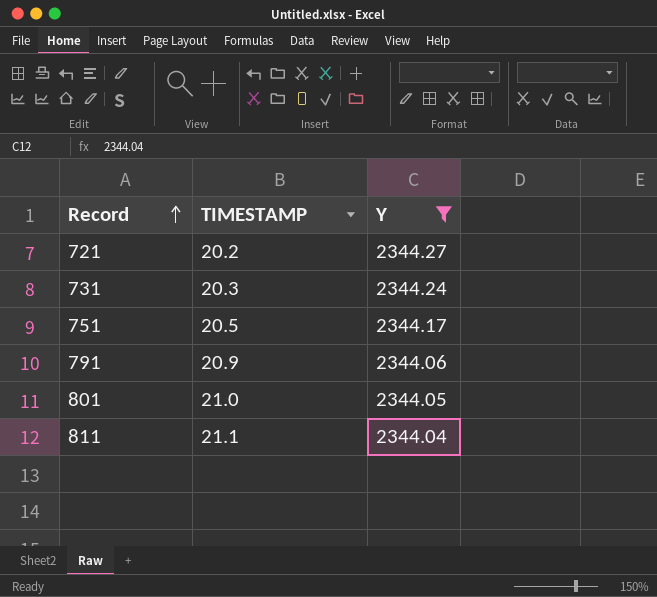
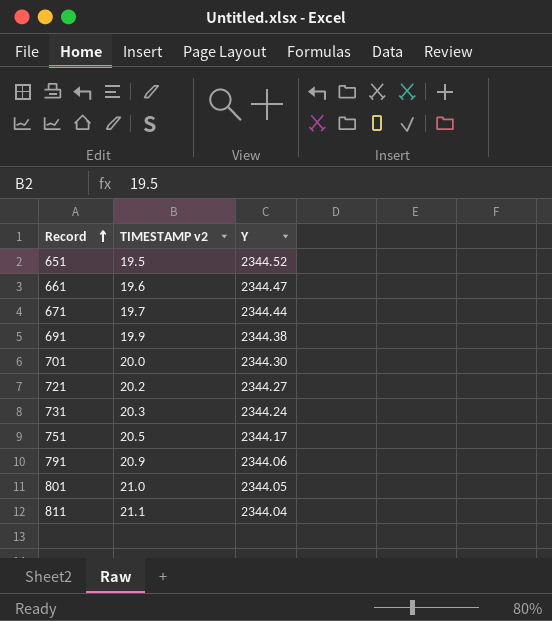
filter: Y <= 2344.27 -> none
column name: TIMESTAMP -> TIMESTAMP v2

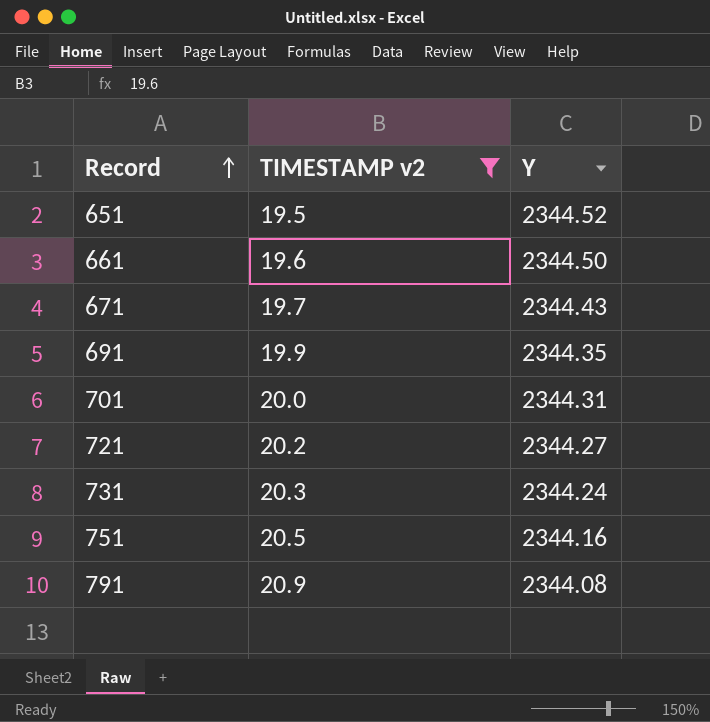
filter: none -> TIMESTAMP v2 <= 20.9
661 | Y: 2344.47 -> 2344.50
671 | Y: 2344.44 -> 2344.43
691 | Y: 2344.38 -> 2344.35
701 | Y: 2344.30 -> 2344.31
751 | Y: 2344.17 -> 2344.16
791 | Y: 2344.06 -> 2344.08

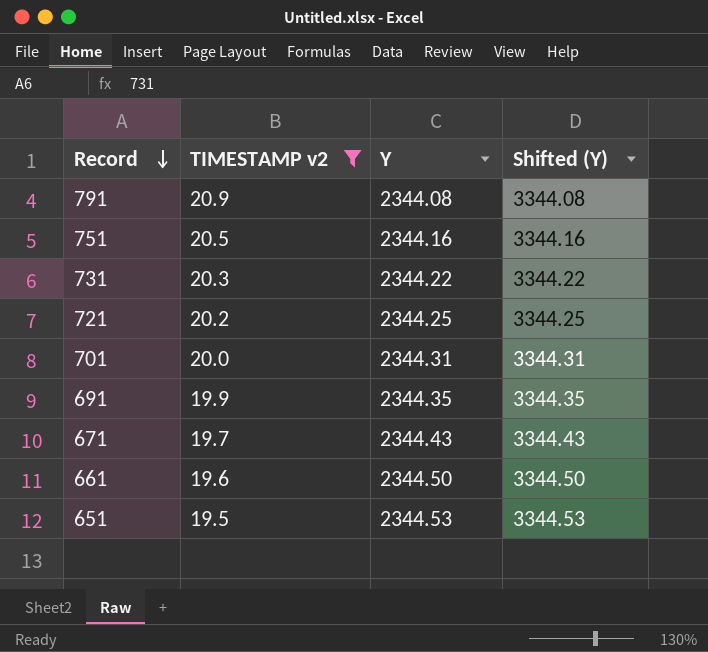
row order: Record ascending -> Record descending
column Shifted (Y) | formula: none -> [Y] + 1000
731 | Y: 2344.24 -> 2344.22
721 | Y: 2344.27 -> 2344.25
651 | Y: 2344.52 -> 2344.53

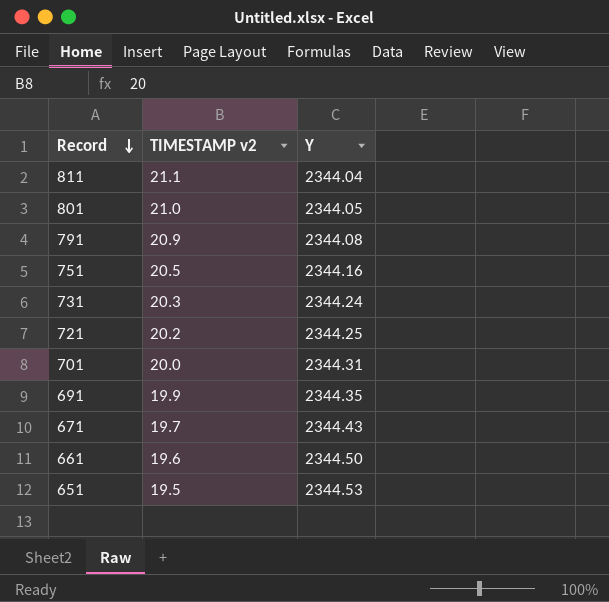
filter: TIMESTAMP v2 <= 20.9 -> none
column Shifted (Y) | formula: [Y] + 1000 -> none
731 | Y: 2344.22 -> 2344.24

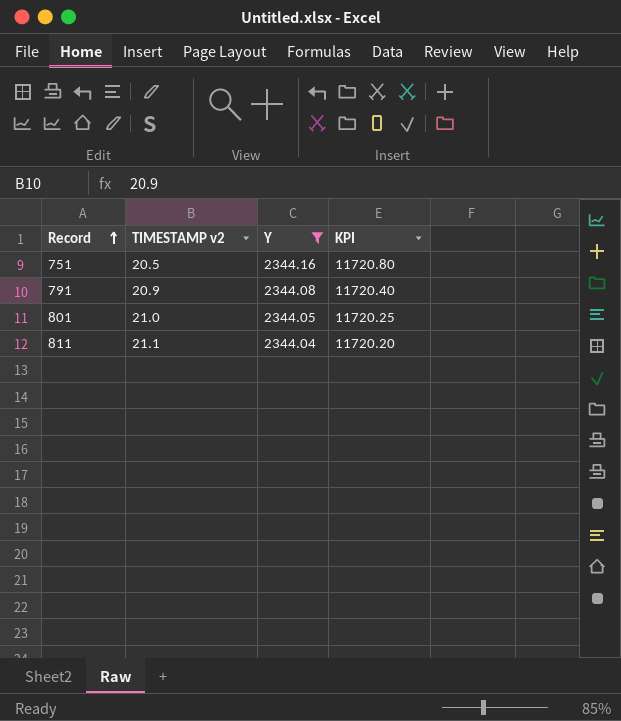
filter: none -> Y <= 2344.16
row order: Record descending -> Record ascending
column KPI | formula: none -> [Y] * 5

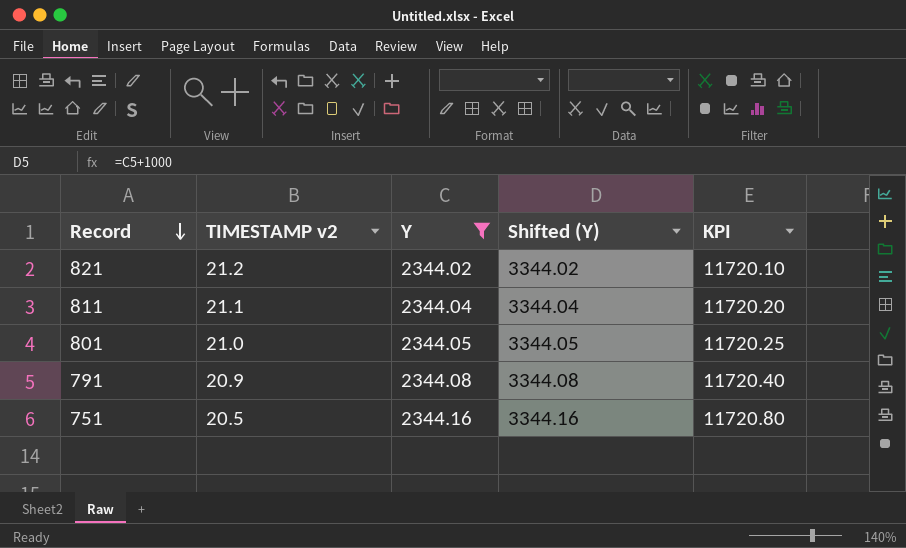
row order: Record ascending -> Record descending
column Shifted (Y) | formula: none -> [Y] + 1000
row 821: none -> 21.2 | 2344.02 | 3344.02 | 11720.10

